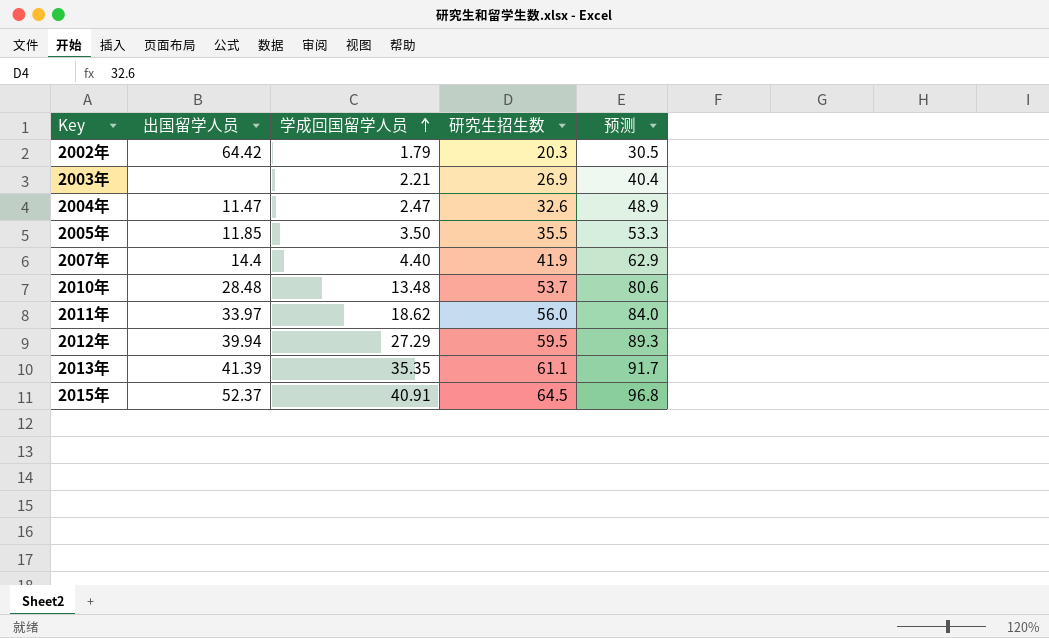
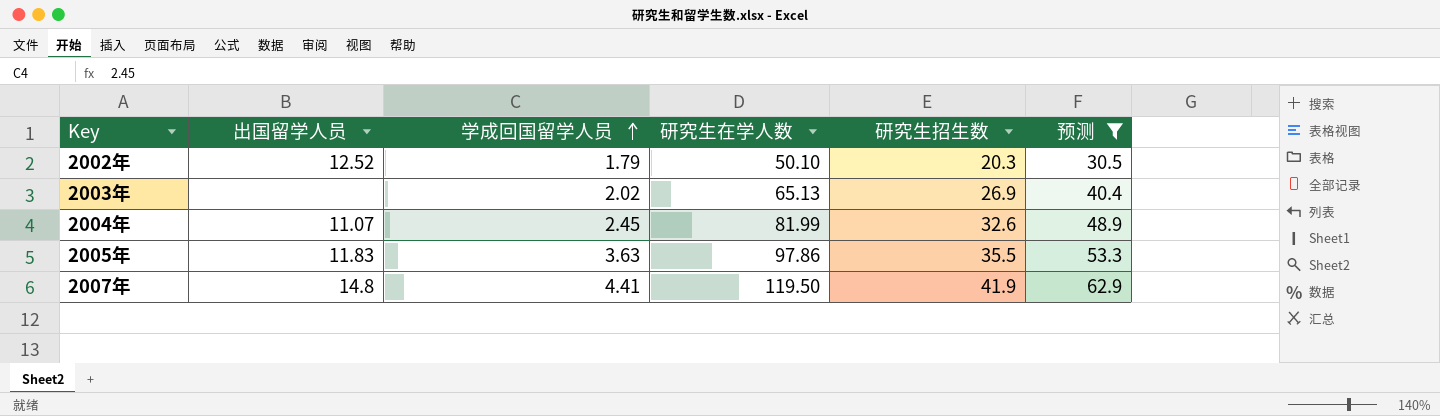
filter: none -> 预测 <= 62.9
column 研究生在学人数 | position: none -> 4
2002年 | 出国留学人员: 64.42 -> 12.52
2003年 | 学成回国留学人员: 2.21 -> 2.02
2004年 | 出国留学人员: 11.47 -> 11.07
2004年 | 学成回国留学人员: 2.47 -> 2.45
2005年 | 出国留学人员: 11.85 -> 11.83
2005年 | 学成回国留学人员: 3.50 -> 3.63
2007年 | 出国留学人员: 14.4 -> 14.8
2007年 | 学成回国留学人员: 4.40 -> 4.41

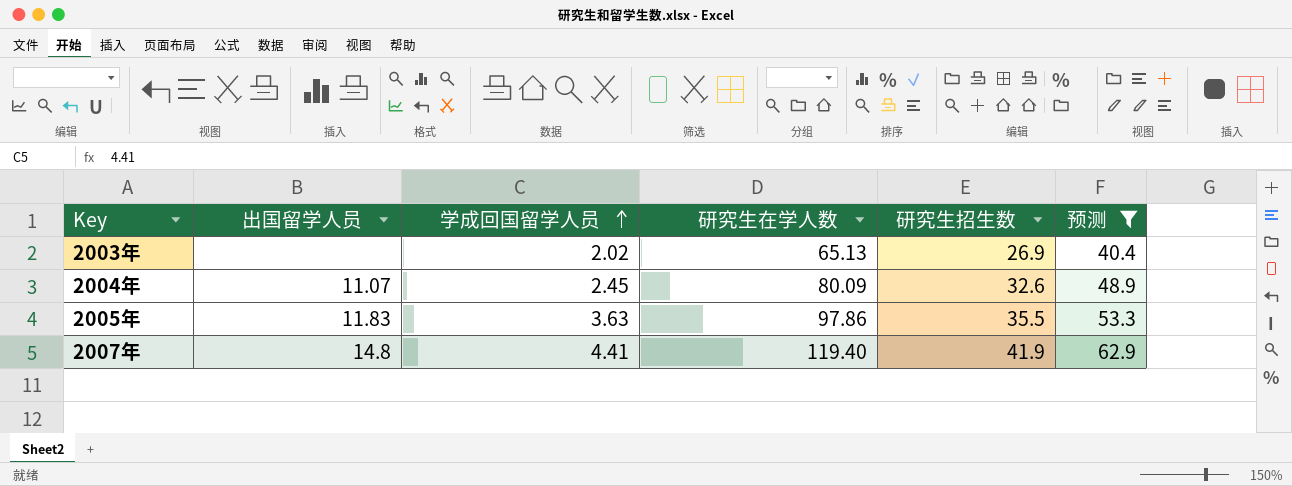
row 2002年: 12.52 | 1.79 | 50.10 | 20.3 | 30.5 -> none
2004年 | 研究生在学人数: 81.99 -> 80.09
2007年 | 研究生在学人数: 119.50 -> 119.40

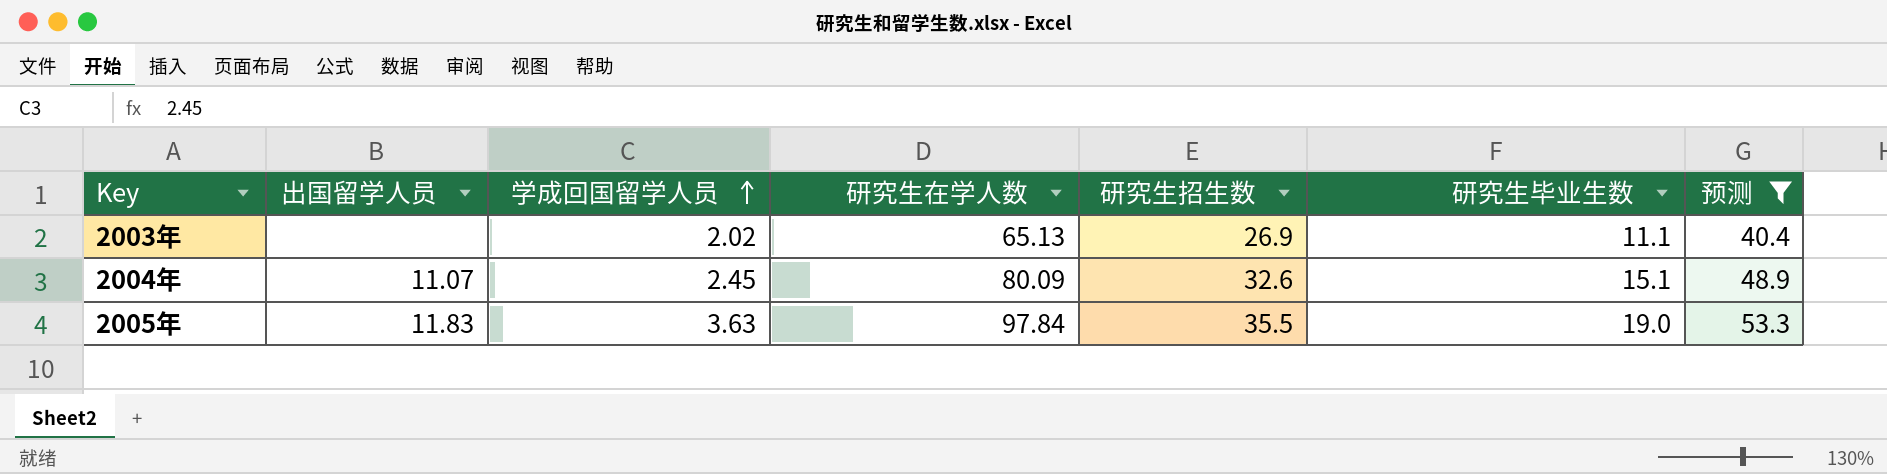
column 研究生毕业生数 | position: none -> 6
row 2007年: 14.8 | 4.41 | 119.40 | 41.9 | 62.9 -> none
2005年 | 研究生在学人数: 97.86 -> 97.84

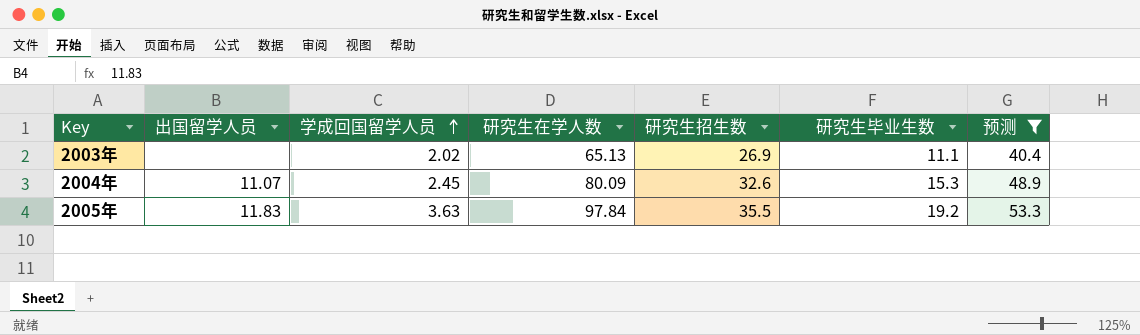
2004年 | 研究生毕业生数: 15.1 -> 15.3
2005年 | 研究生毕业生数: 19.0 -> 19.2

